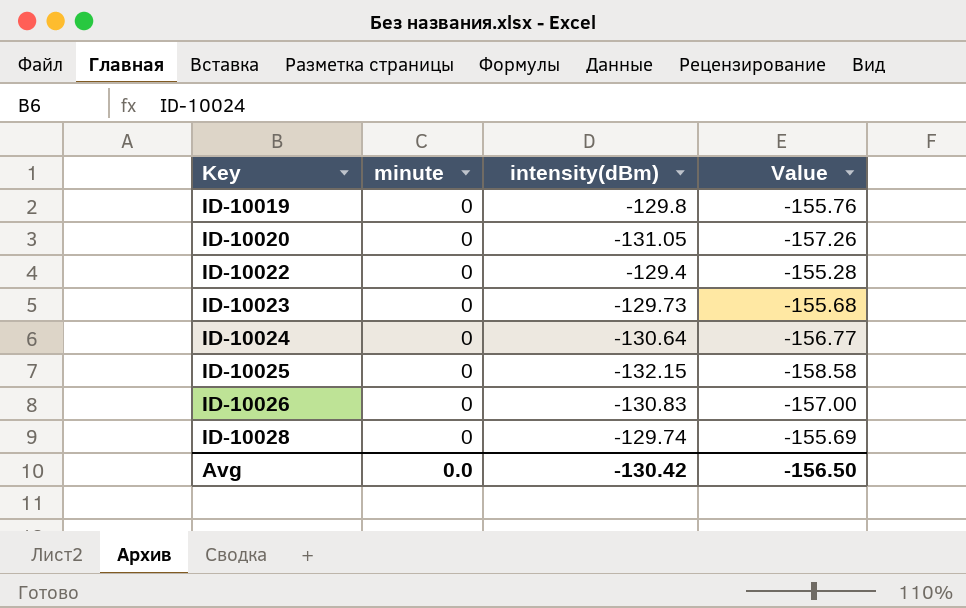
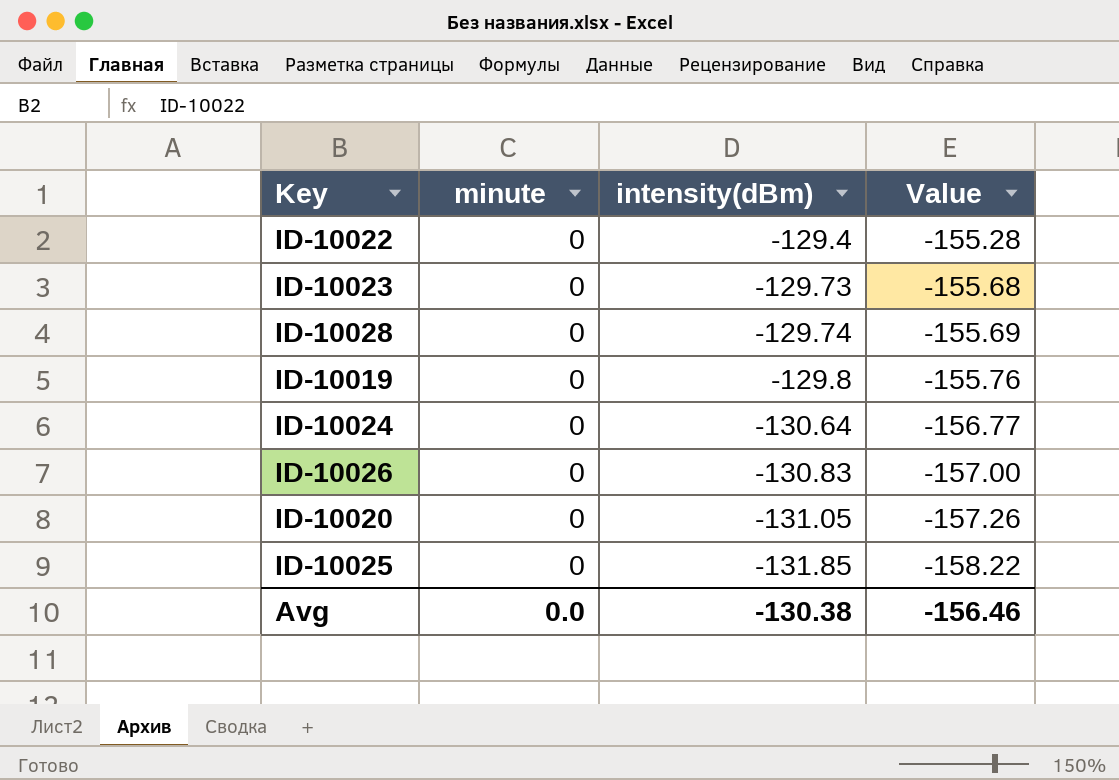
row order: Key ascending -> intensity(dBm) descending
ID-10025 | intensity(dBm): -132.15 -> -131.85
ID-10025 | Value: -158.58 -> -158.22
Avg | intensity(dBm): -130.42 -> -130.38
Avg | Value: -156.50 -> -156.46

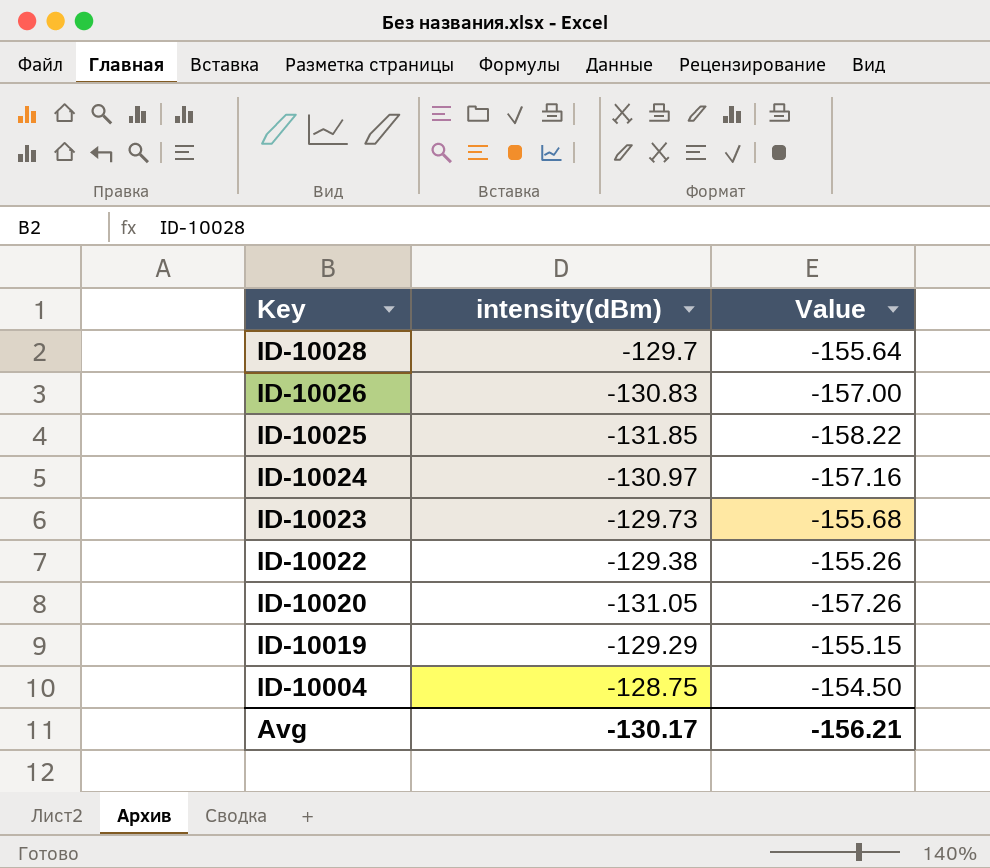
row order: intensity(dBm) descending -> Key descending
column minute | position: 2 -> none
ID-10028 | intensity(dBm): -129.74 -> -129.7
ID-10028 | Value: -155.69 -> -155.64
ID-10024 | intensity(dBm): -130.64 -> -130.97
ID-10024 | Value: -156.77 -> -157.16
ID-10022 | intensity(dBm): -129.4 -> -129.38
ID-10022 | Value: -155.28 -> -155.26
ID-10019 | intensity(dBm): -129.8 -> -129.29
ID-10019 | Value: -155.76 -> -155.15
row ID-10004: none -> -128.75 | -154.50
Avg | intensity(dBm): -130.38 -> -130.17
Avg | Value: -156.46 -> -156.21

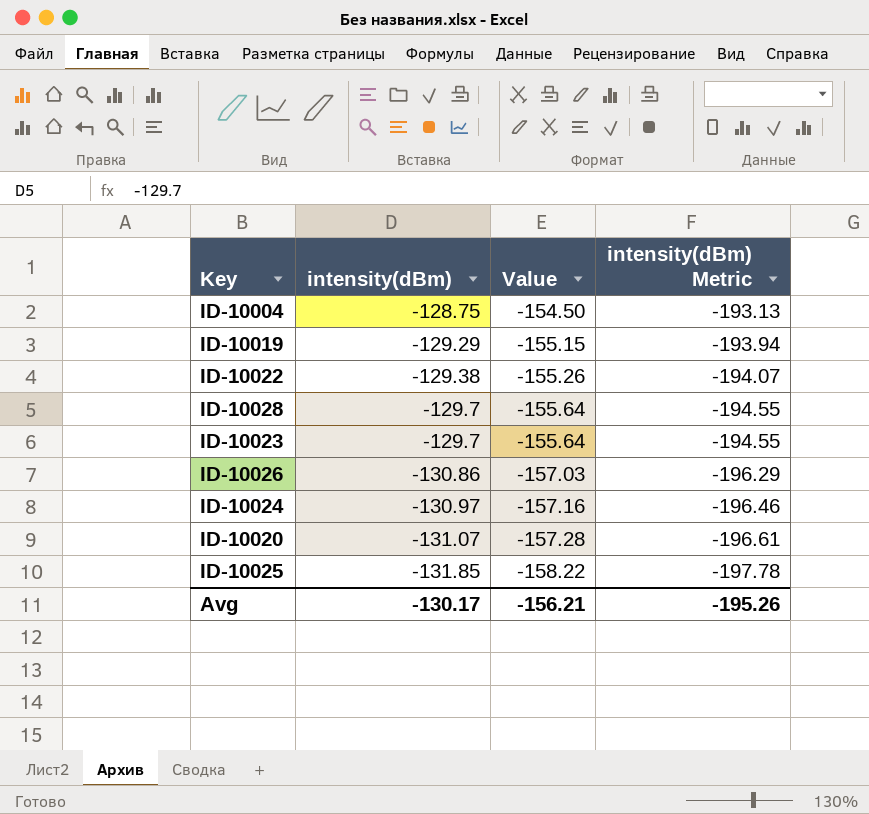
row order: Key descending -> intensity(dBm) descending
column intensity(dBm) Metric | formula: none -> [intensity(dBm)] * 1.5
ID-10023 | intensity(dBm): -129.73 -> -129.7
ID-10023 | Value: -155.68 -> -155.64
ID-10026 | intensity(dBm): -130.83 -> -130.86
ID-10026 | Value: -157.00 -> -157.03
ID-10020 | intensity(dBm): -131.05 -> -131.07
ID-10020 | Value: -157.26 -> -157.28

